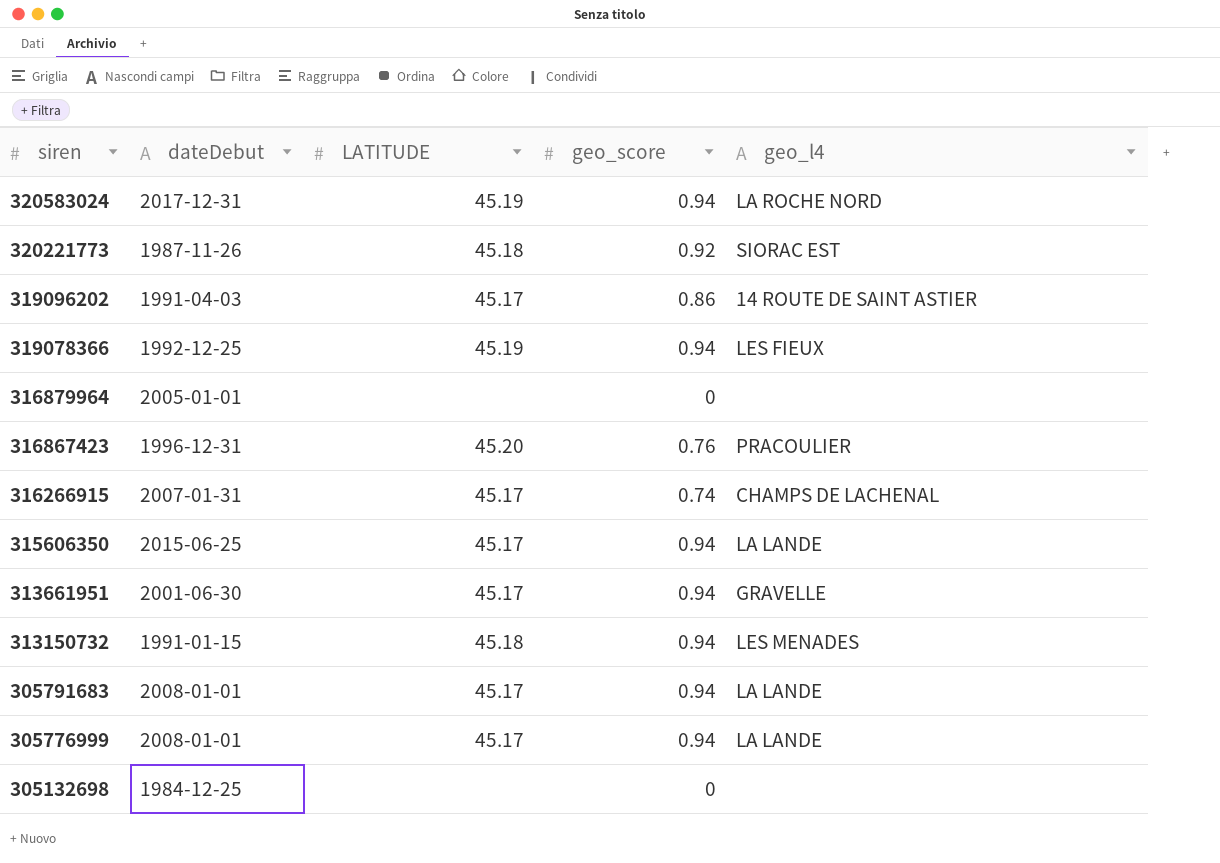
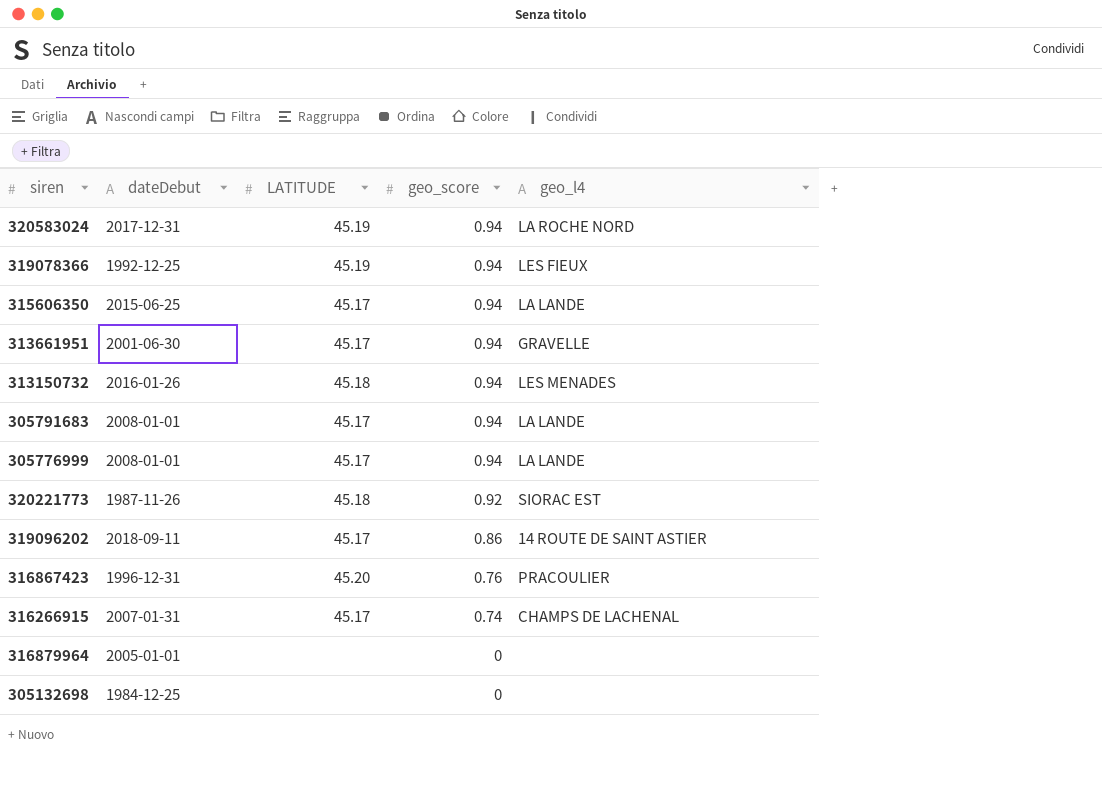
row order: siren descending -> geo_score descending
313150732 | dateDebut: 1991-01-15 -> 2016-01-26
319096202 | dateDebut: 1991-04-03 -> 2018-09-11

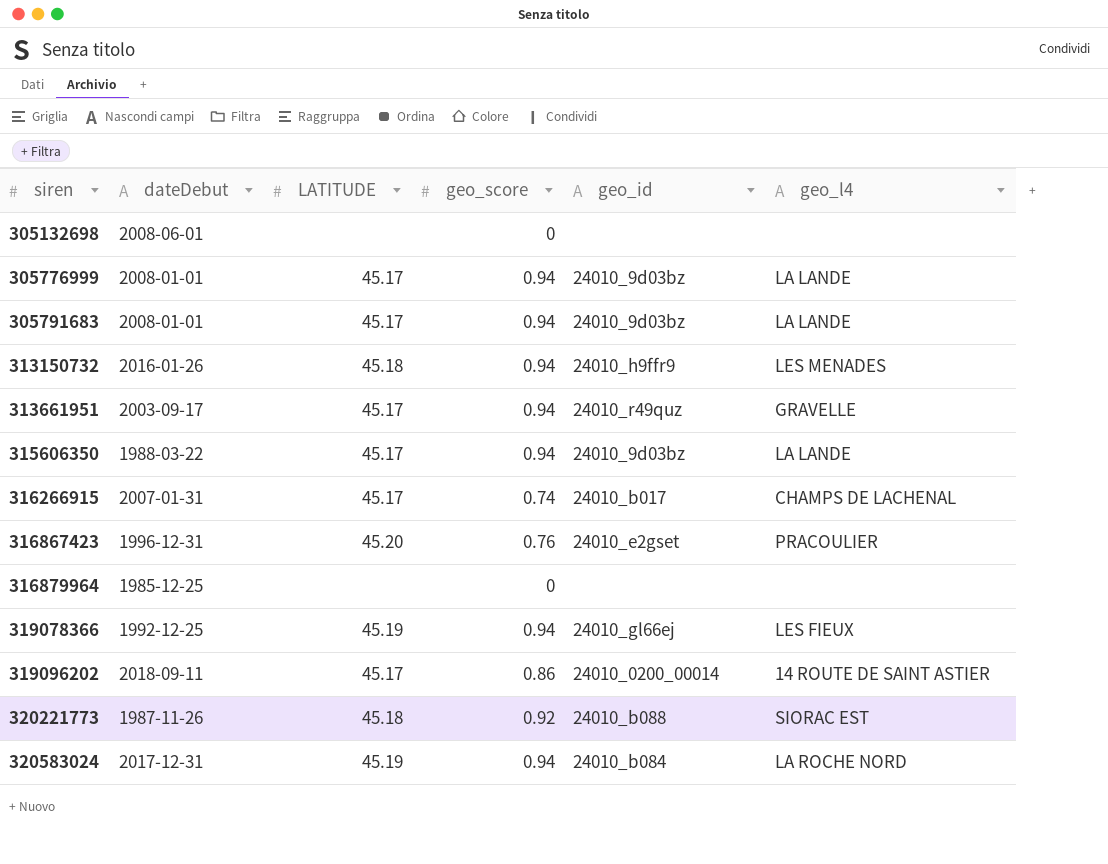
row order: geo_score descending -> siren ascending
column geo_id | position: none -> 5
305132698 | dateDebut: 1984-12-25 -> 2008-06-01
313661951 | dateDebut: 2001-06-30 -> 2003-09-17
315606350 | dateDebut: 2015-06-25 -> 1988-03-22
316879964 | dateDebut: 2005-01-01 -> 1985-12-25

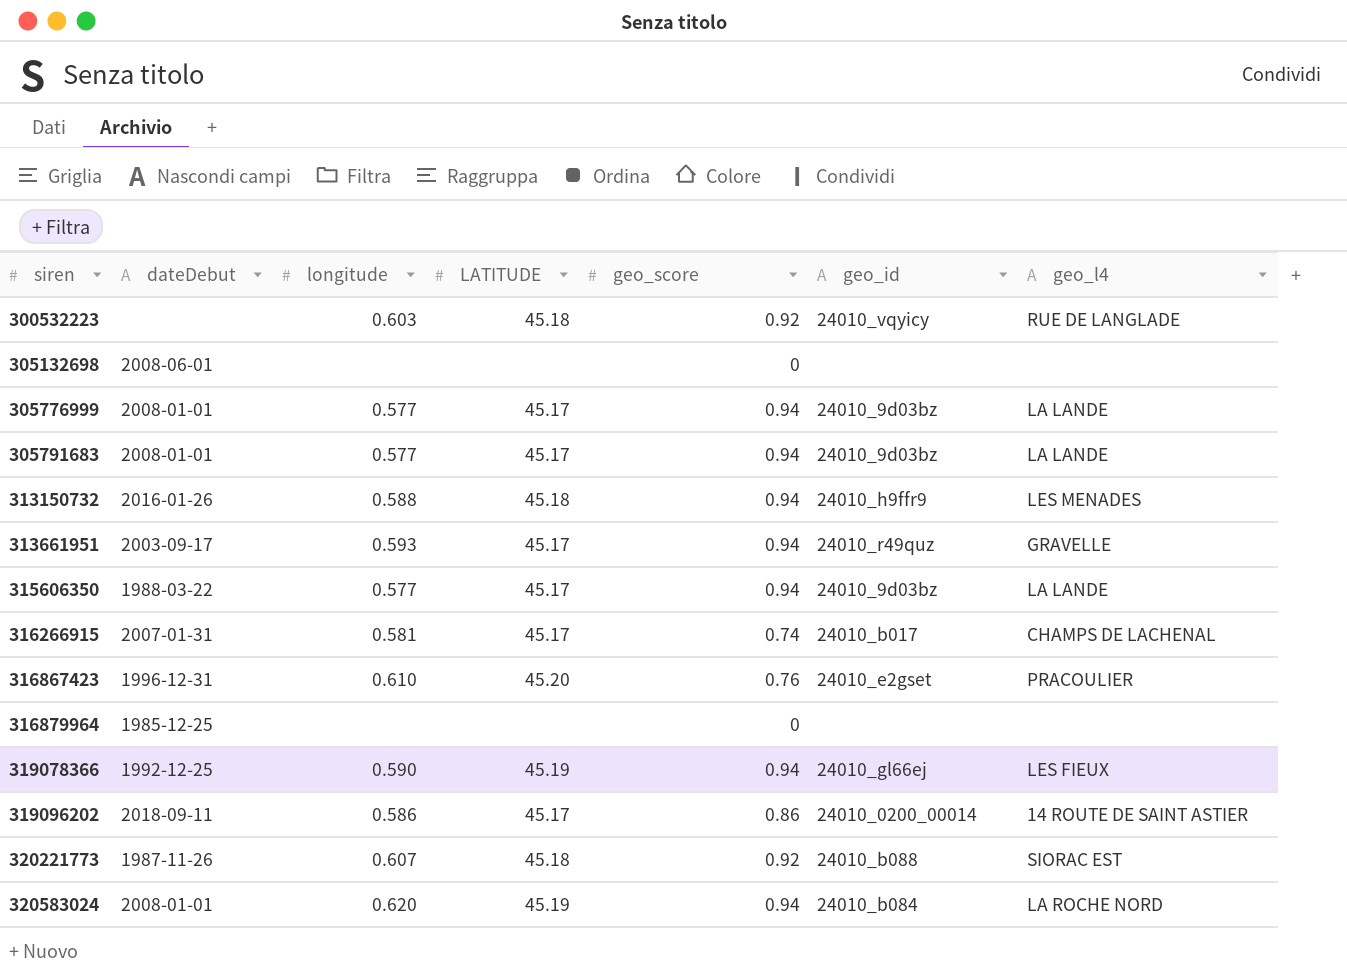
column longitude | position: none -> 3
row 300532223: none -> none | 0.603 | 45.18 | 0.92 | 24010_vqyicy | RUE DE LANGLADE
320583024 | dateDebut: 2017-12-31 -> 2008-01-01

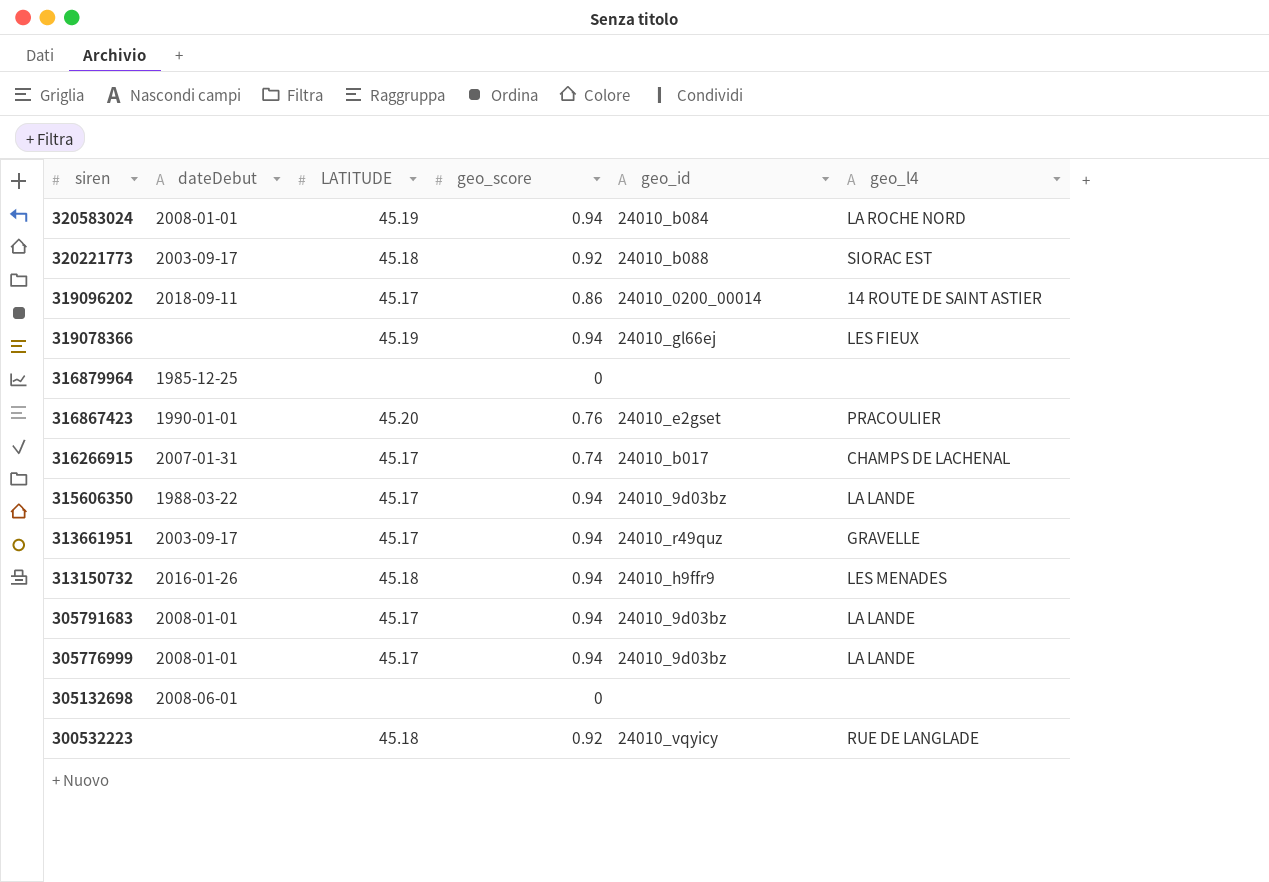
row order: siren ascending -> siren descending
column longitude | position: 3 -> none
320221773 | dateDebut: 1987-11-26 -> 2003-09-17
319078366 | dateDebut: 1992-12-25 -> none
316867423 | dateDebut: 1996-12-31 -> 1990-01-01

